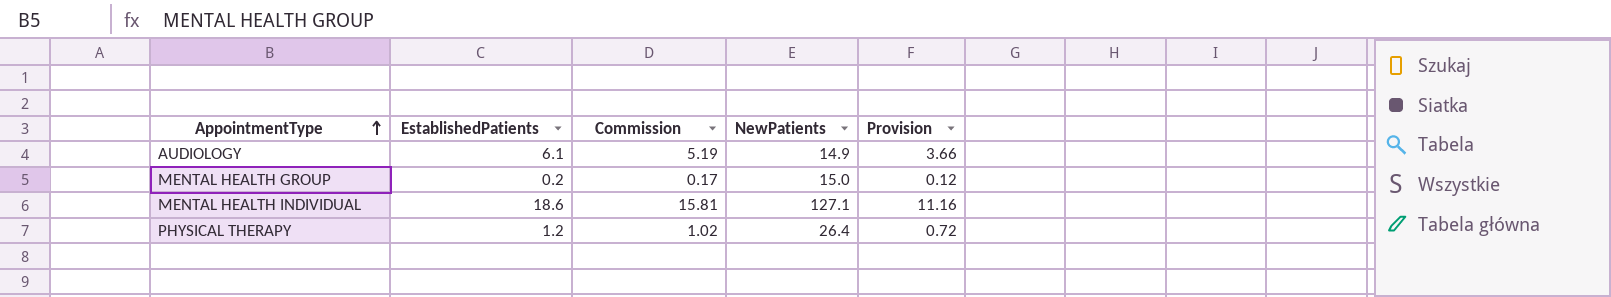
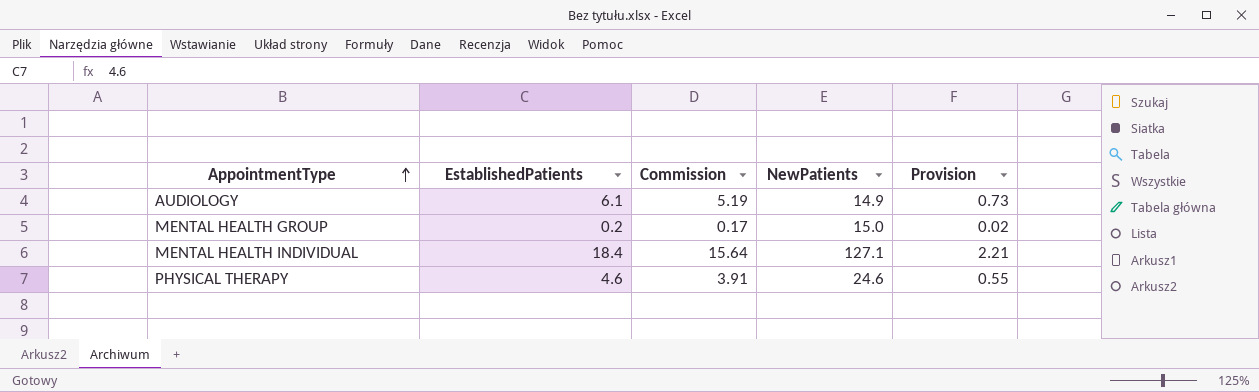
column Provision | formula: [EstablishedPatients] * 0.6 -> [EstablishedPatients] * 0.12
MENTAL HEALTH INDIVIDUAL | EstablishedPatients: 18.6 -> 18.4
MENTAL HEALTH INDIVIDUAL | Commission: 15.81 -> 15.64
PHYSICAL THERAPY | EstablishedPatients: 1.2 -> 4.6
PHYSICAL THERAPY | Commission: 1.02 -> 3.91
PHYSICAL THERAPY | NewPatients: 26.4 -> 24.6

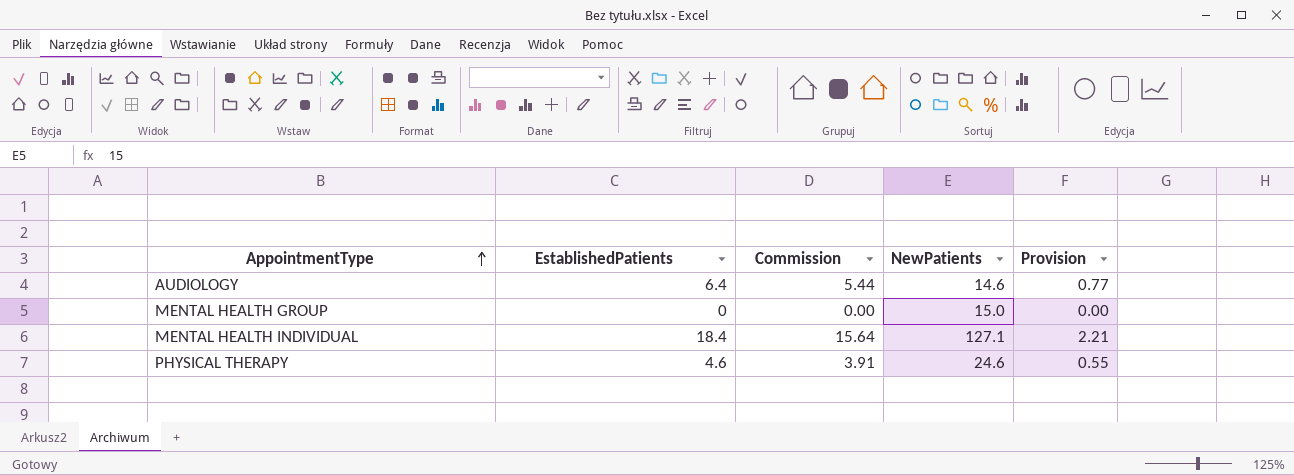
AUDIOLOGY | EstablishedPatients: 6.1 -> 6.4
AUDIOLOGY | Commission: 5.19 -> 5.44
AUDIOLOGY | NewPatients: 14.9 -> 14.6
AUDIOLOGY | Provision: 0.73 -> 0.77
MENTAL HEALTH GROUP | EstablishedPatients: 0.2 -> 0
MENTAL HEALTH GROUP | Commission: 0.17 -> 0.00
MENTAL HEALTH GROUP | Provision: 0.02 -> 0.00

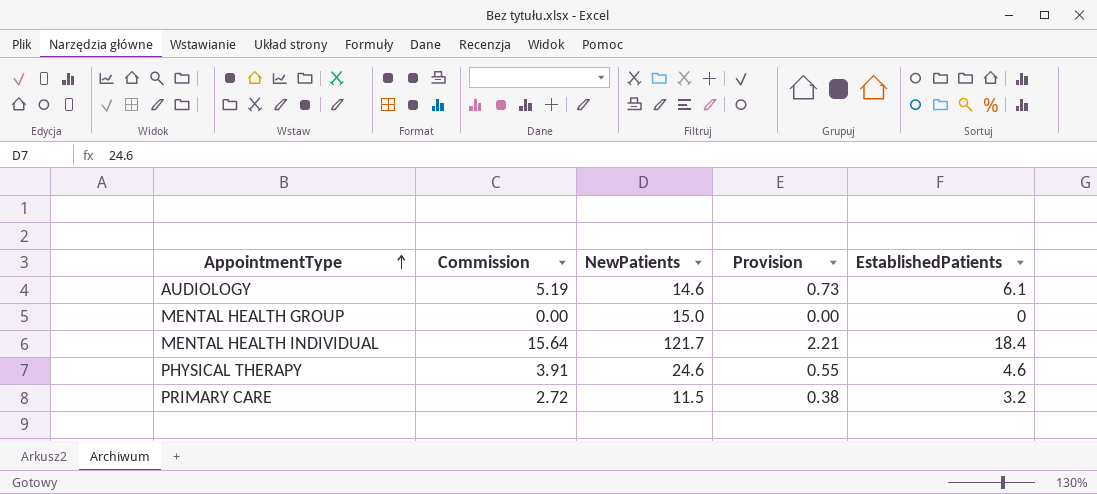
column EstablishedPatients | position: 2 -> 5
AUDIOLOGY | Commission: 5.44 -> 5.19
AUDIOLOGY | Provision: 0.77 -> 0.73
AUDIOLOGY | EstablishedPatients: 6.4 -> 6.1
MENTAL HEALTH INDIVIDUAL | NewPatients: 127.1 -> 121.7
row PRIMARY CARE: none -> 2.72 | 11.5 | 0.38 | 3.2

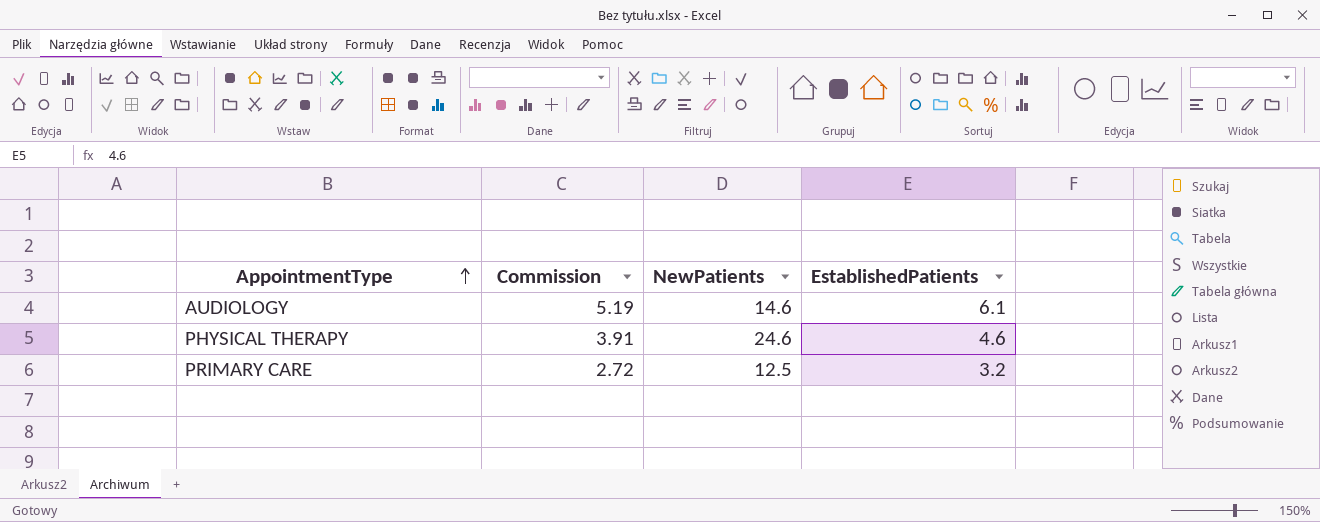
column Provision | formula: [EstablishedPatients] * 0.12 -> none
row MENTAL HEALTH GROUP: 0.00 | 15.0 | 0.00 | 0 -> none
row MENTAL HEALTH INDIVIDUAL: 15.64 | 121.7 | 2.21 | 18.4 -> none
PRIMARY CARE | NewPatients: 11.5 -> 12.5

